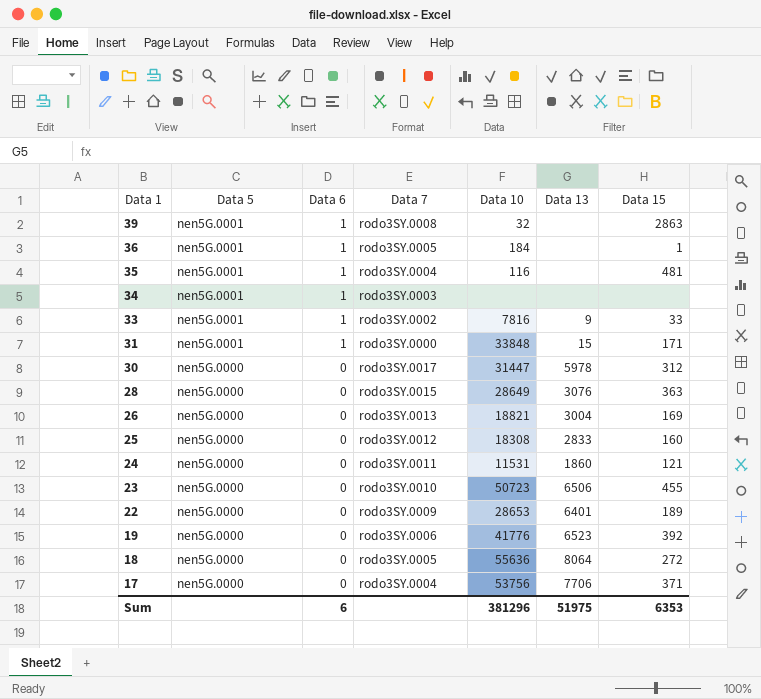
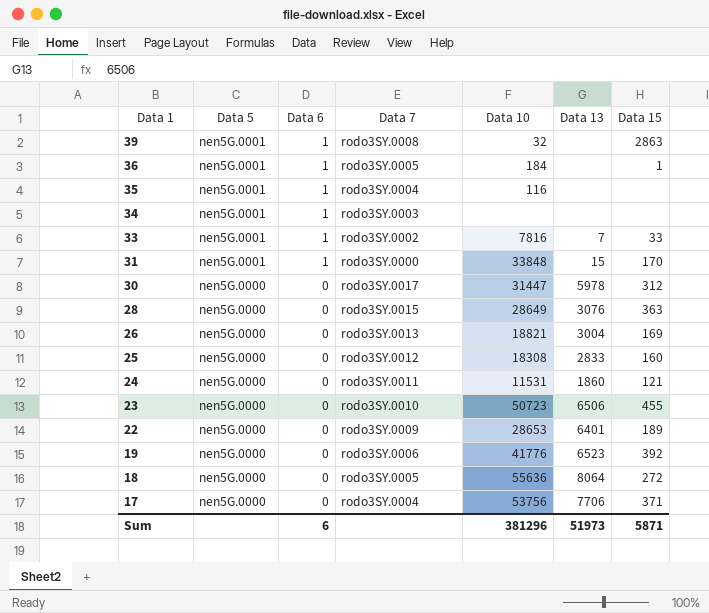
35 | Data 15: 481 -> none
33 | Data 13: 9 -> 7
31 | Data 15: 171 -> 170
Sum | Data 13: 51975 -> 51973
Sum | Data 15: 6353 -> 5871

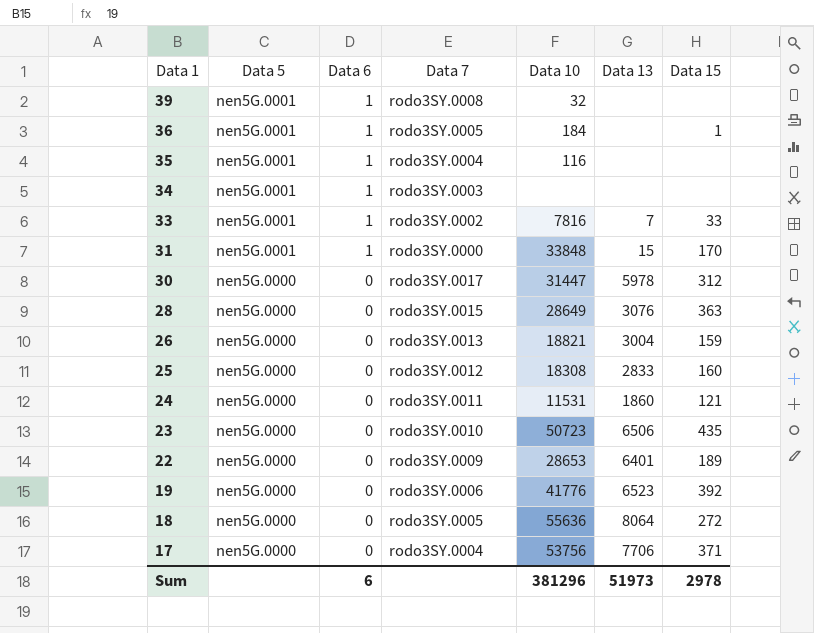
39 | Data 15: 2863 -> none
26 | Data 15: 169 -> 159
23 | Data 15: 455 -> 435
Sum | Data 15: 5871 -> 2978

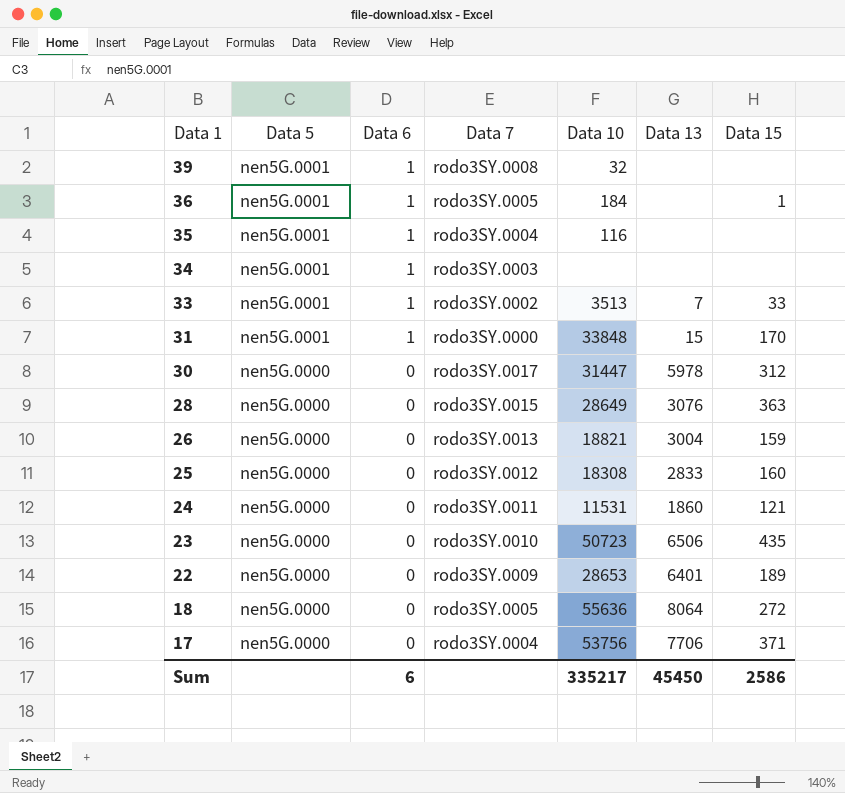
row 19: nen5G.0000 | 0 | rodo3SY.0006 | 41776 | 6523 | 392 -> none
33 | Data 10: 7816 -> 3513
Sum | Data 10: 381296 -> 335217
Sum | Data 13: 51973 -> 45450
Sum | Data 15: 2978 -> 2586

